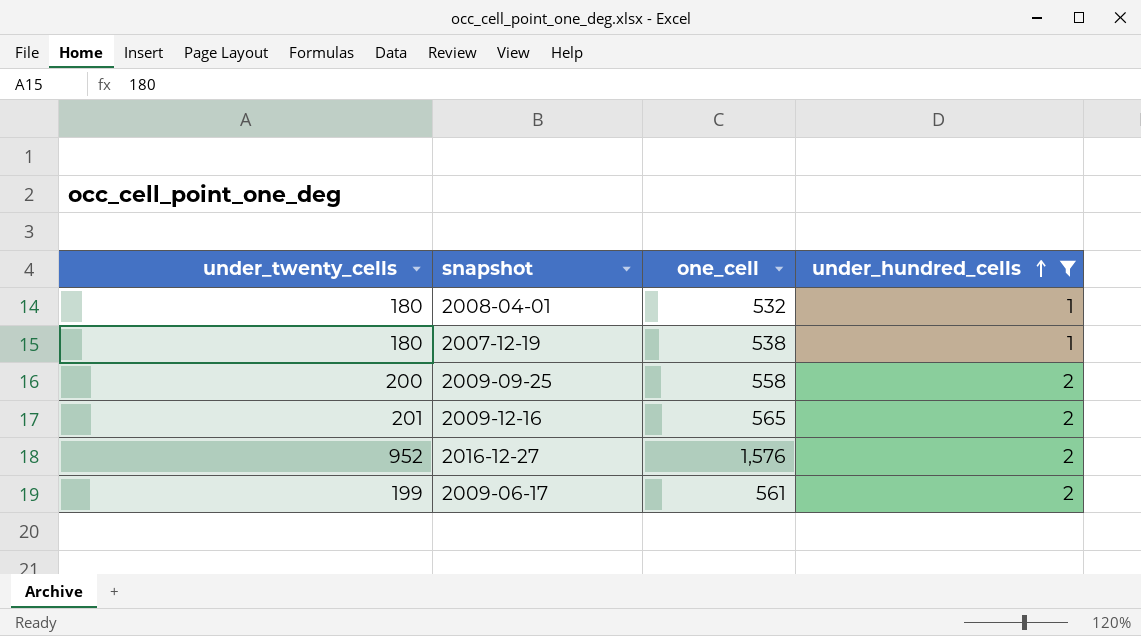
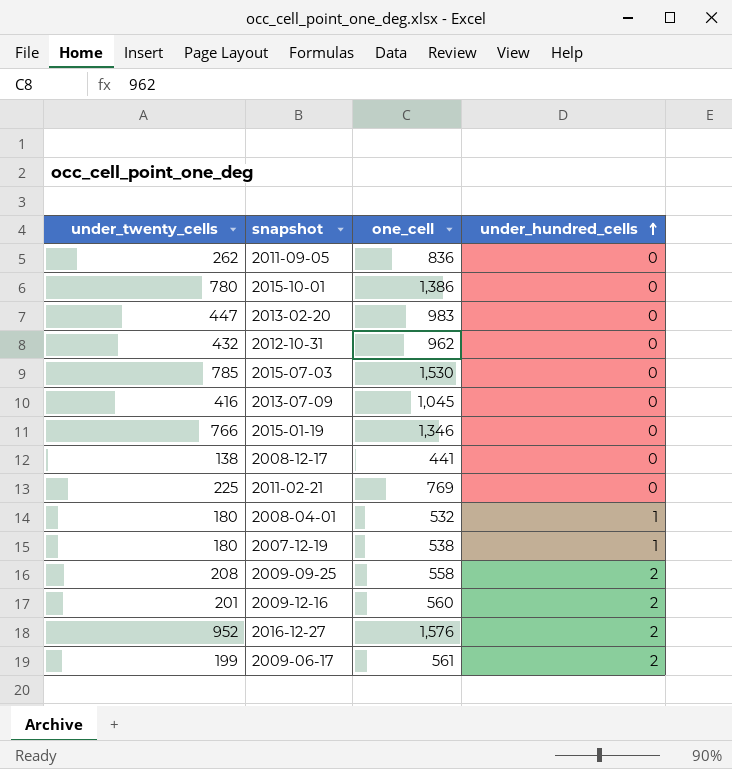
filter: under_hundred_cells != 0 -> none
2009-09-25 | under_twenty_cells: 200 -> 208
2009-12-16 | one_cell: 565 -> 560

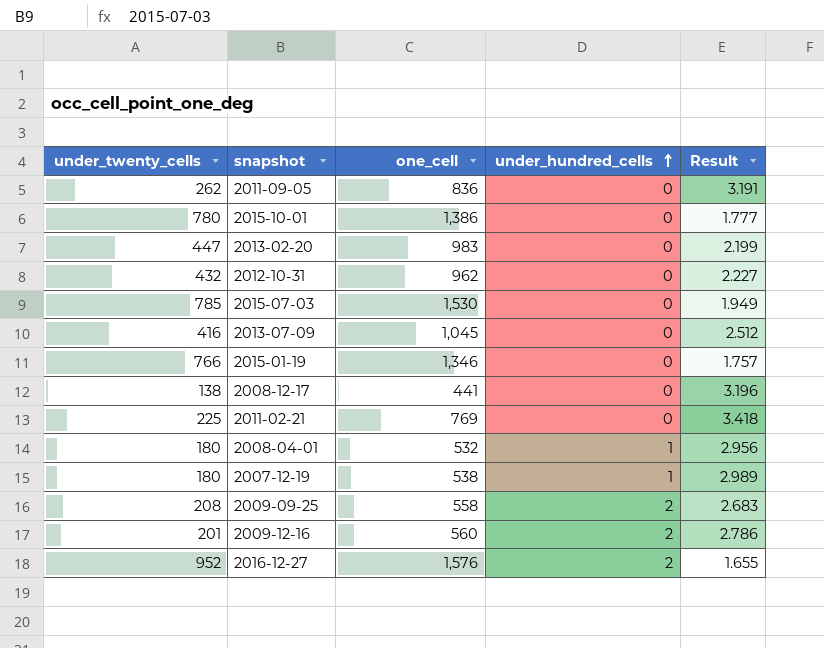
column Result | formula: none -> [one_cell] / [under_twenty_cells]
row 2009-06-17: 199 | 561 | 2 -> none

